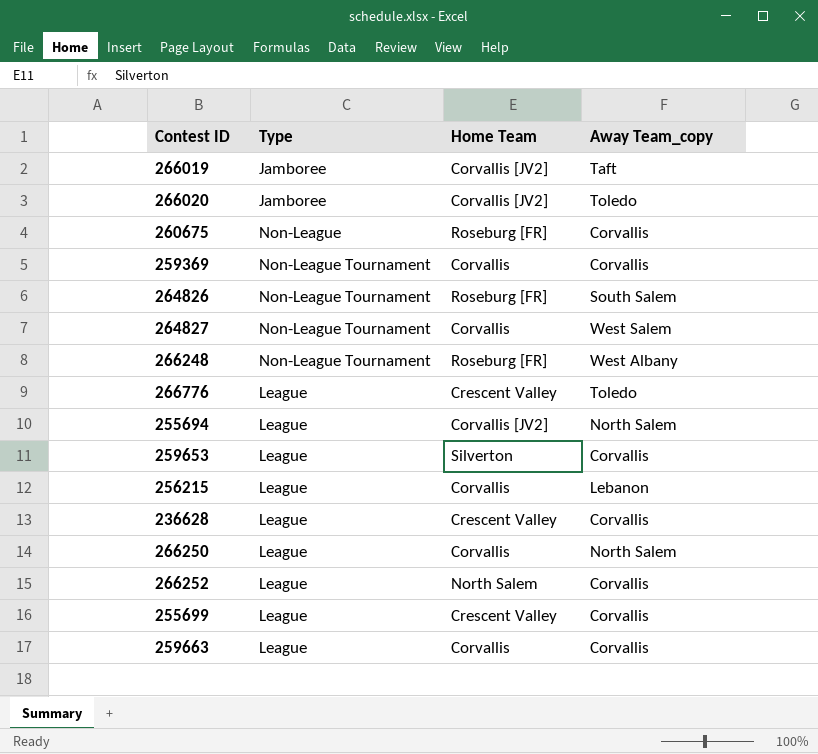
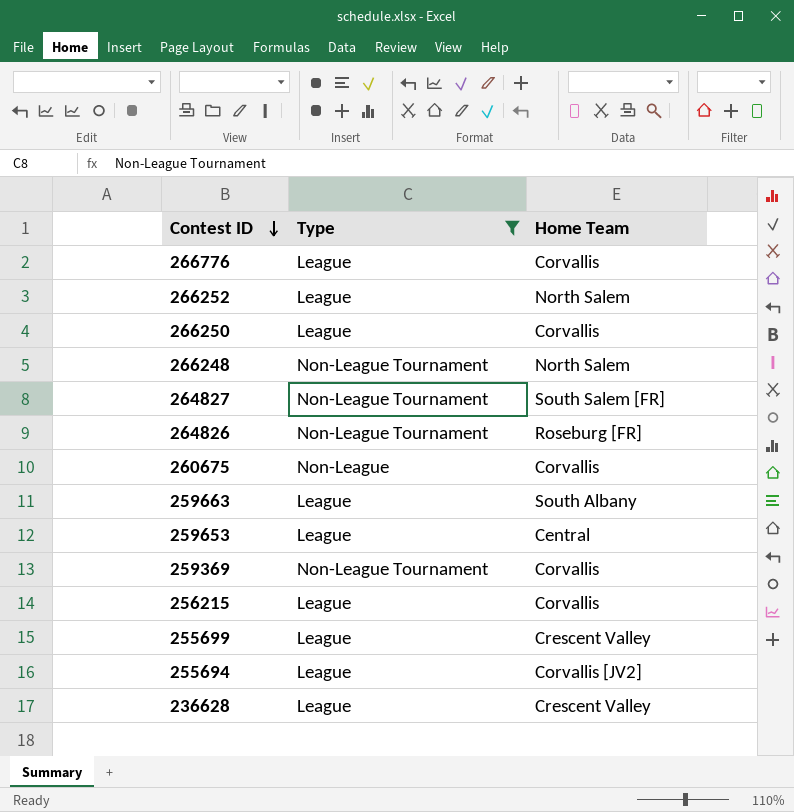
filter: none -> Type != Jamboree
row order: none -> Contest ID descending
column Away Team_copy | position: 4 -> none
266776 | Home Team: Crescent Valley -> Corvallis
266248 | Home Team: Roseburg [FR] -> North Salem
264827 | Home Team: Corvallis -> South Salem [FR]
260675 | Home Team: Roseburg [FR] -> Corvallis
259663 | Home Team: Corvallis -> South Albany
259653 | Home Team: Silverton -> Central

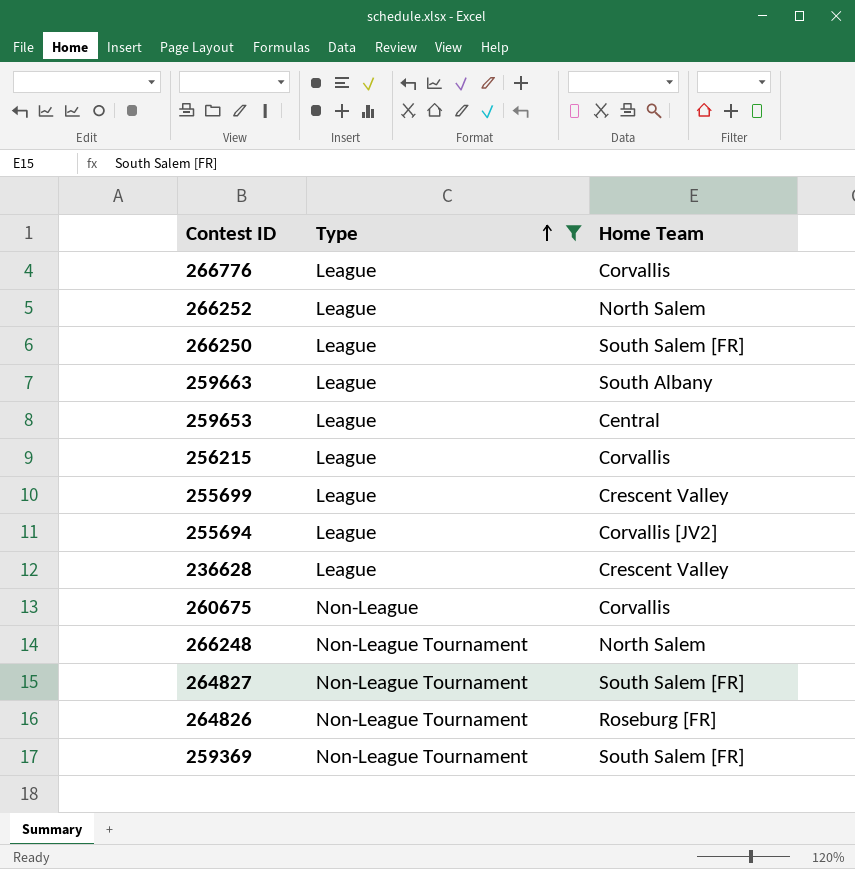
row order: Contest ID descending -> Type ascending
266250 | Home Team: Corvallis -> South Salem [FR]
259369 | Home Team: Corvallis -> South Salem [FR]

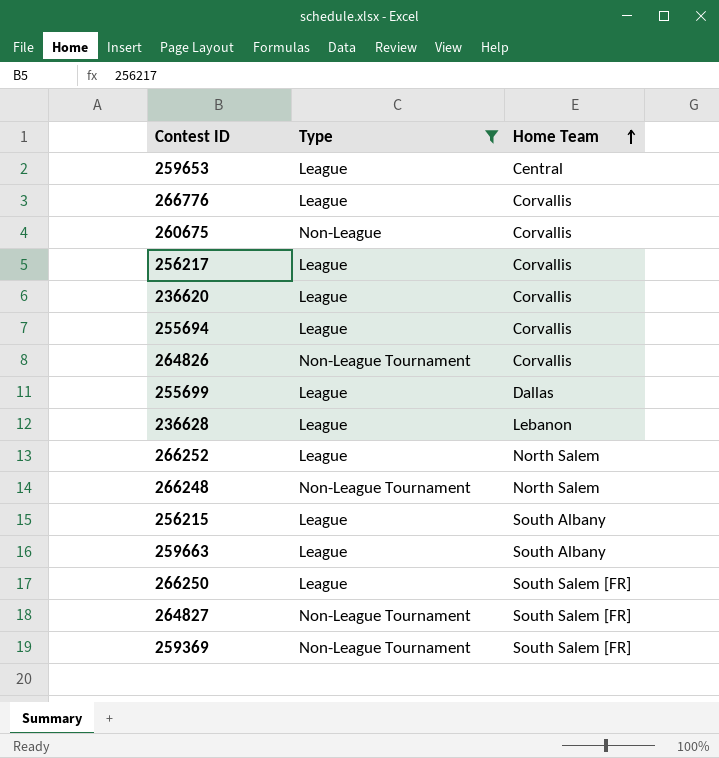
row order: Type ascending -> Home Team ascending
row 256217: none -> League | Corvallis
row 236620: none -> League | Corvallis
255694 | Home Team: Corvallis [JV2] -> Corvallis
264826 | Home Team: Roseburg [FR] -> Corvallis
255699 | Home Team: Crescent Valley -> Dallas
236628 | Home Team: Crescent Valley -> Lebanon
256215 | Home Team: Corvallis -> South Albany

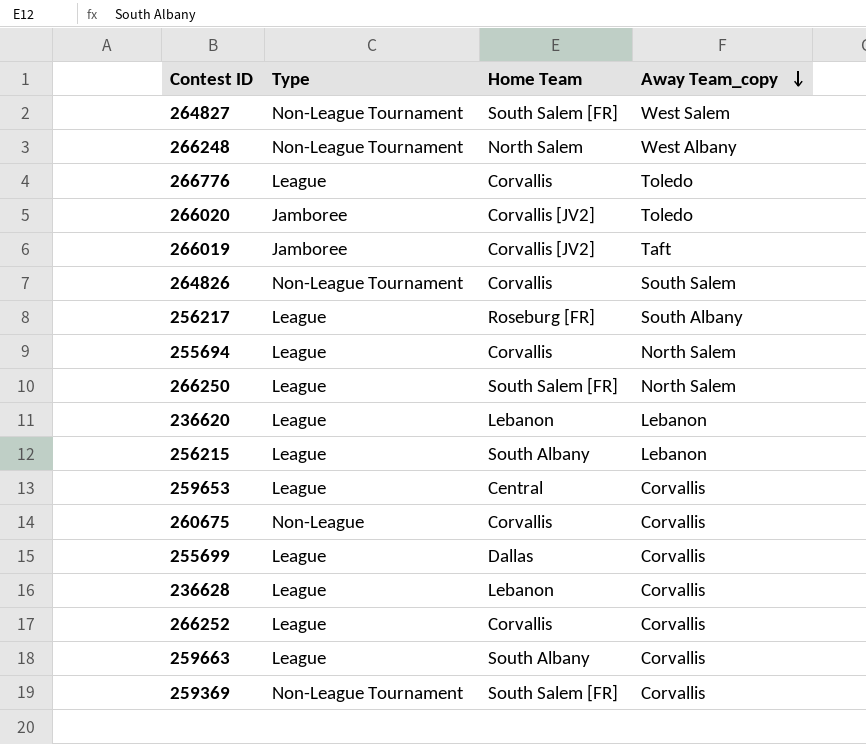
filter: Type != Jamboree -> none
row order: Home Team ascending -> Away Team_copy descending
column Away Team_copy | position: none -> 4
256217 | Home Team: Corvallis -> Roseburg [FR]
236620 | Home Team: Corvallis -> Lebanon
266252 | Home Team: North Salem -> Corvallis

